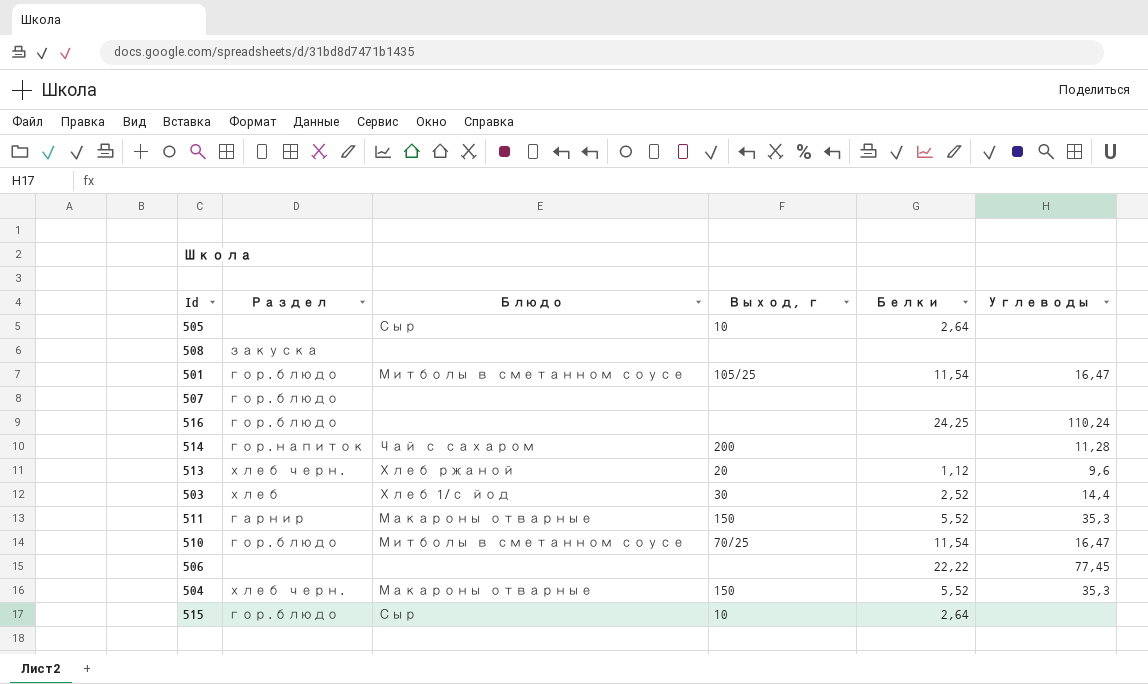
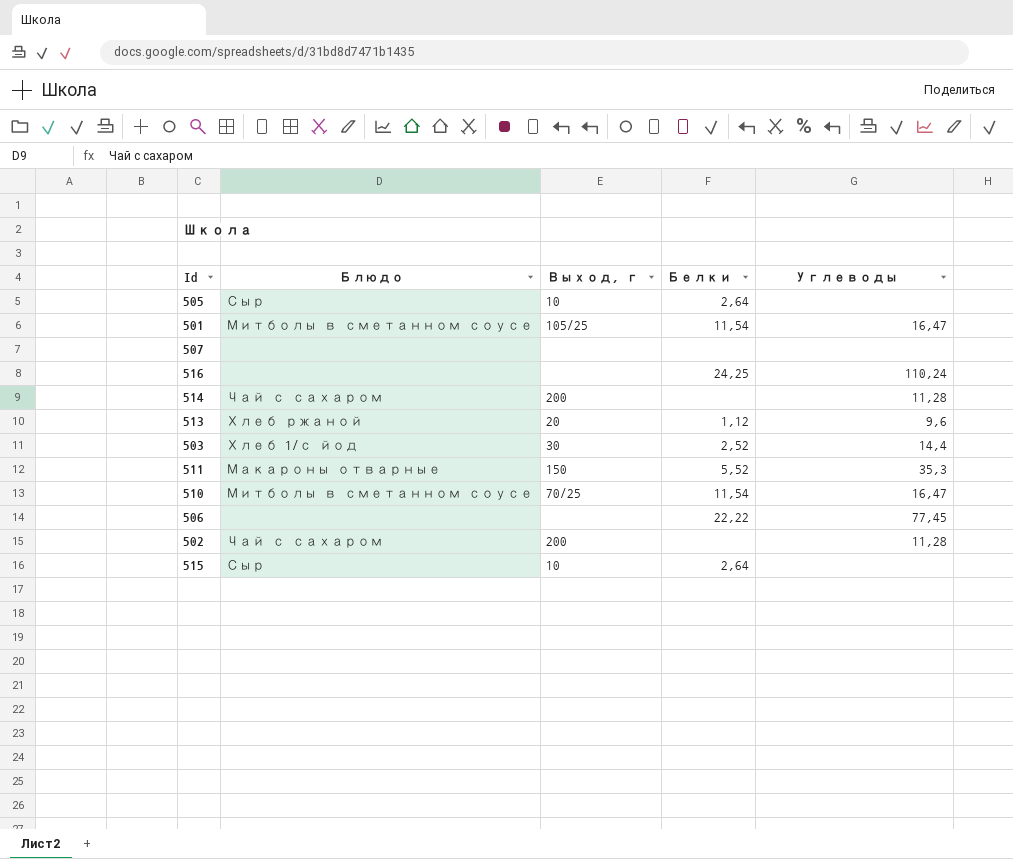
column Раздел | position: 2 -> none
row 508: закуска | none | none | none | none -> none
row 504: хлеб черн. | Макароны отварные | 150 | 5,52 | 35,3 -> none
row 502: none -> Чай с сахаром | 200 | none | 11,28

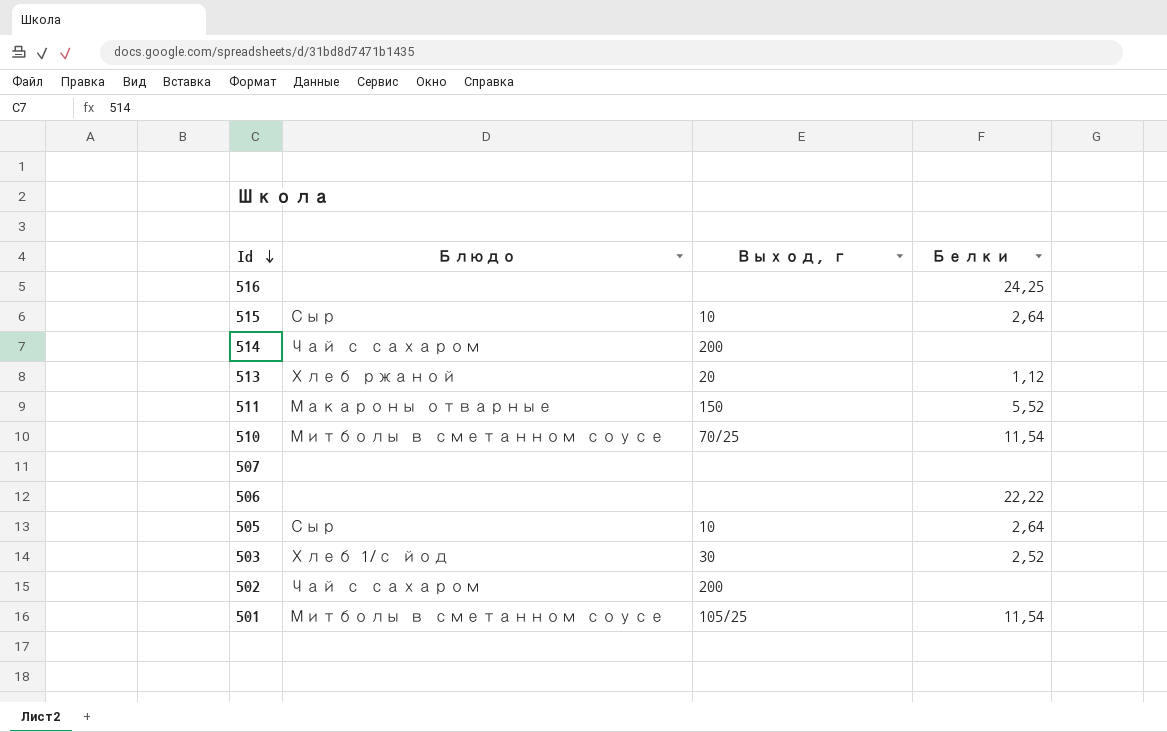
row order: none -> Id descending
column Углеводы | position: 5 -> none

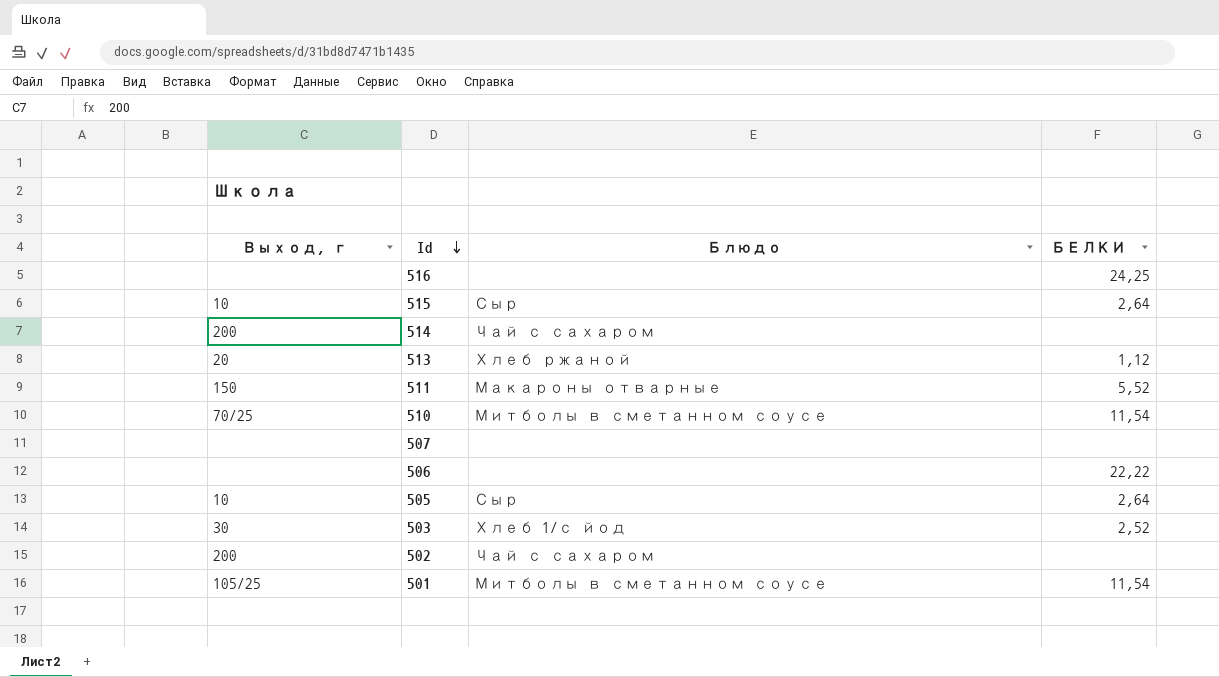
column Выход, г | position: 3 -> 1
column name: Белки -> БЕЛКИ

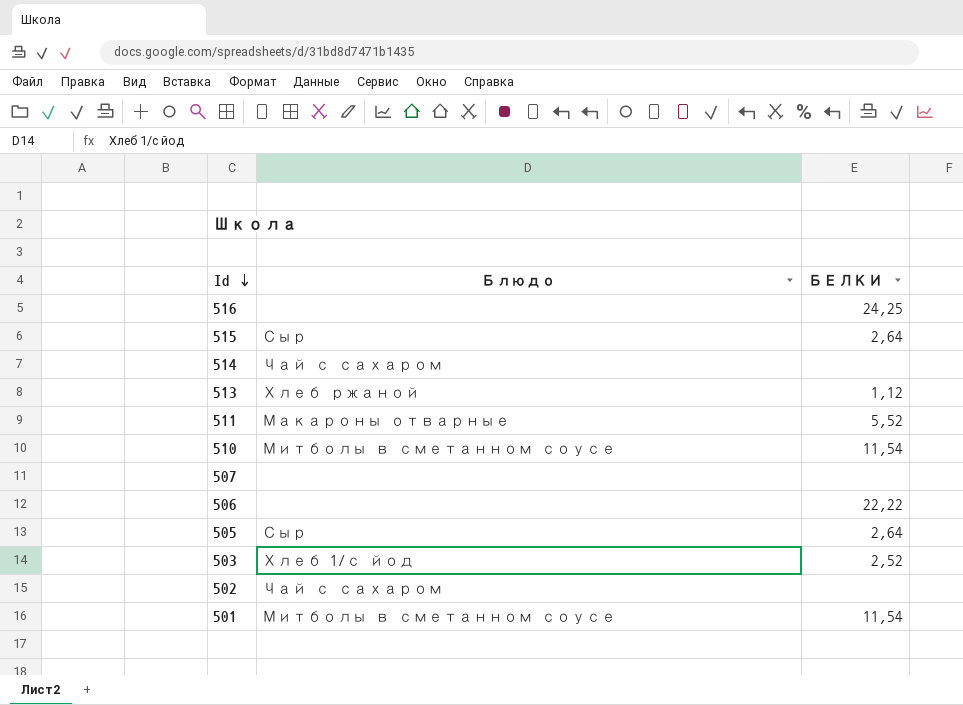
column Выход, г | position: 1 -> none

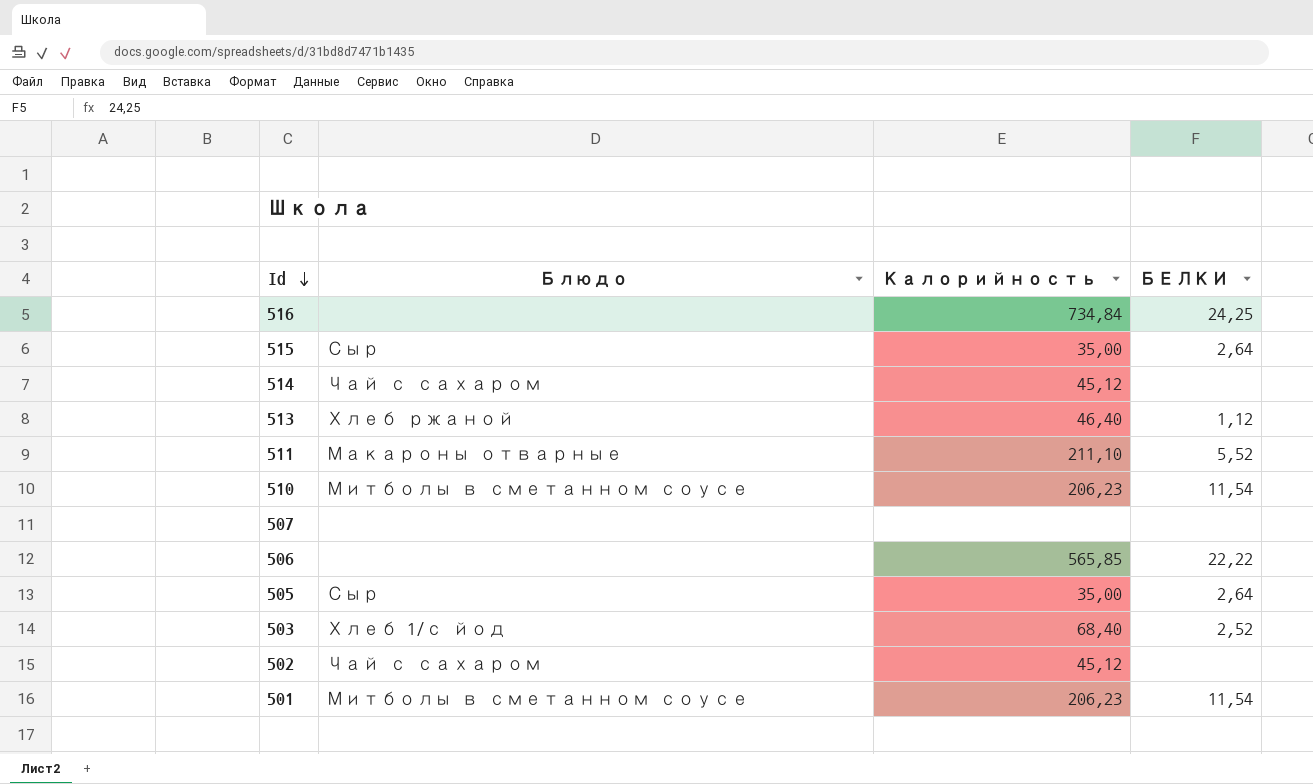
column Калорийность | position: none -> 3

